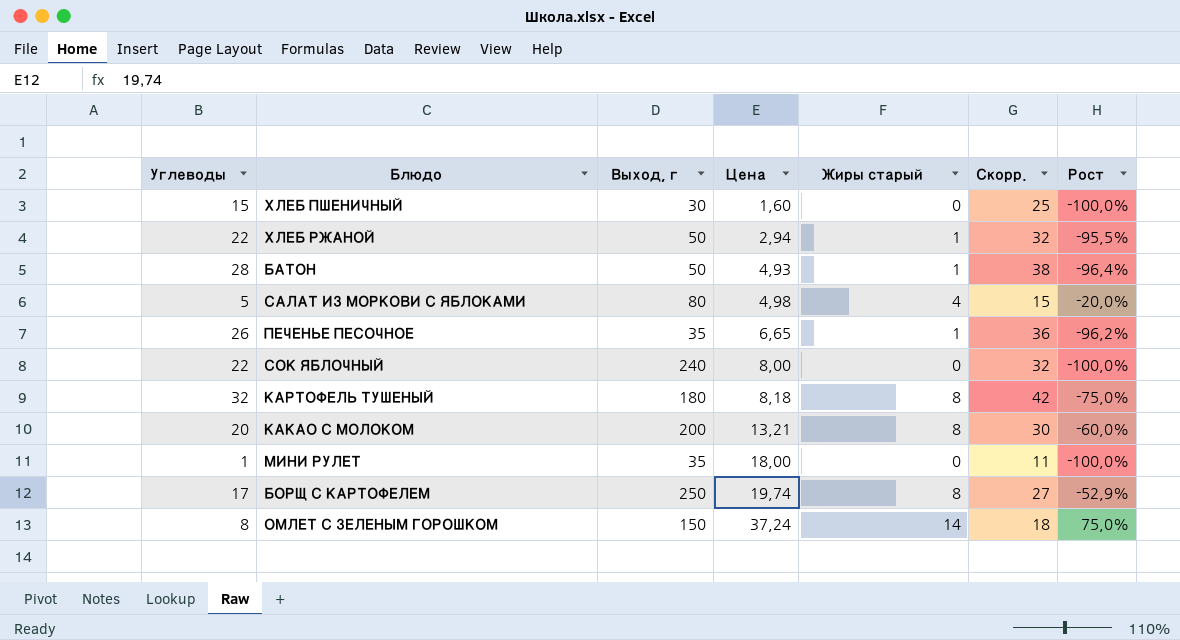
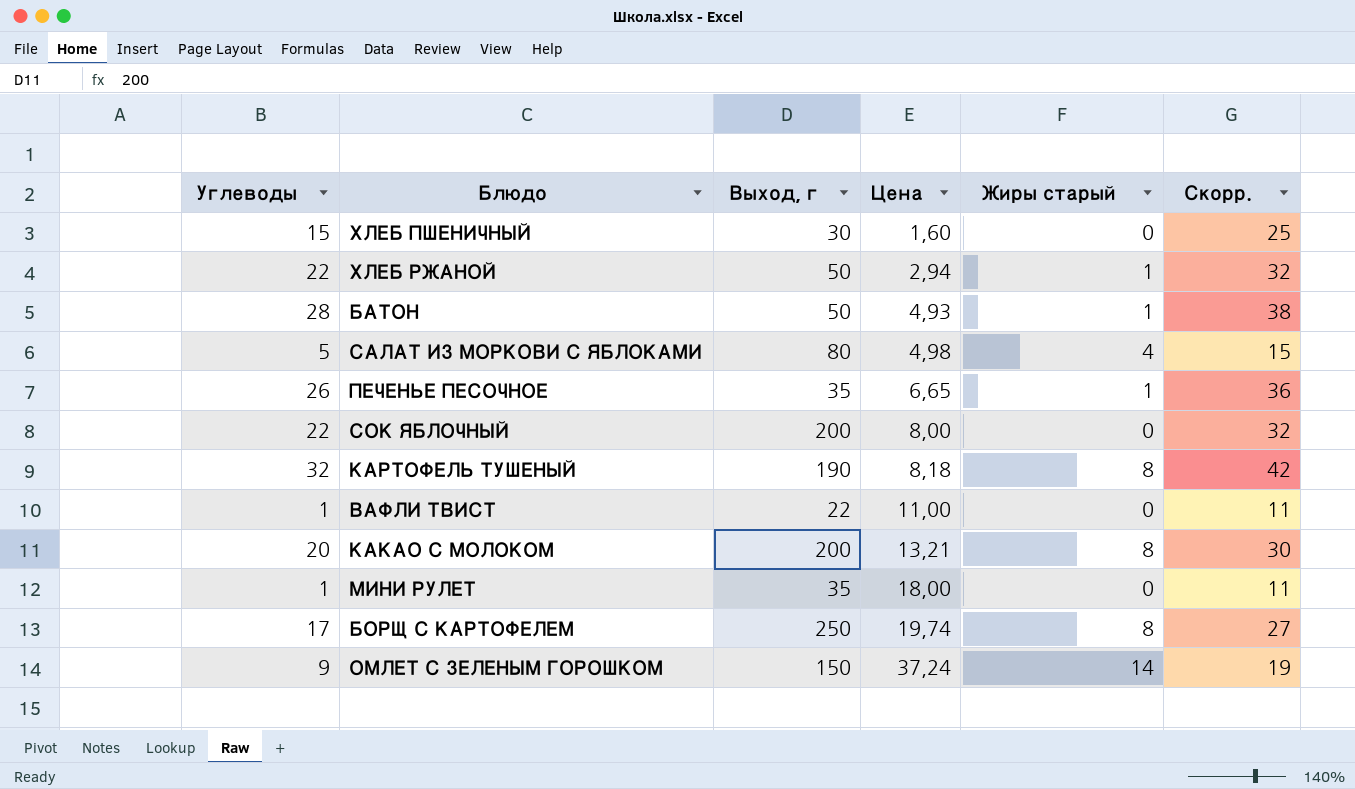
column Рост | formula: ([Жиры старый] - [Углеводы]) / [Углеводы] -> none
СОК ЯБЛОЧНЫЙ | Выход, г: 240 -> 200
КАРТОФЕЛЬ ТУШЕНЫЙ | Выход, г: 180 -> 190
row ВАФЛИ ТВИСТ: none -> 1 | 22 | 11,00 | 0 | 11
ОМЛЕТ С ЗЕЛЕНЫМ ГОРОШКОМ | Углеводы: 8 -> 9
ОМЛЕТ С ЗЕЛЕНЫМ ГОРОШКОМ | Скорр.: 18 -> 19

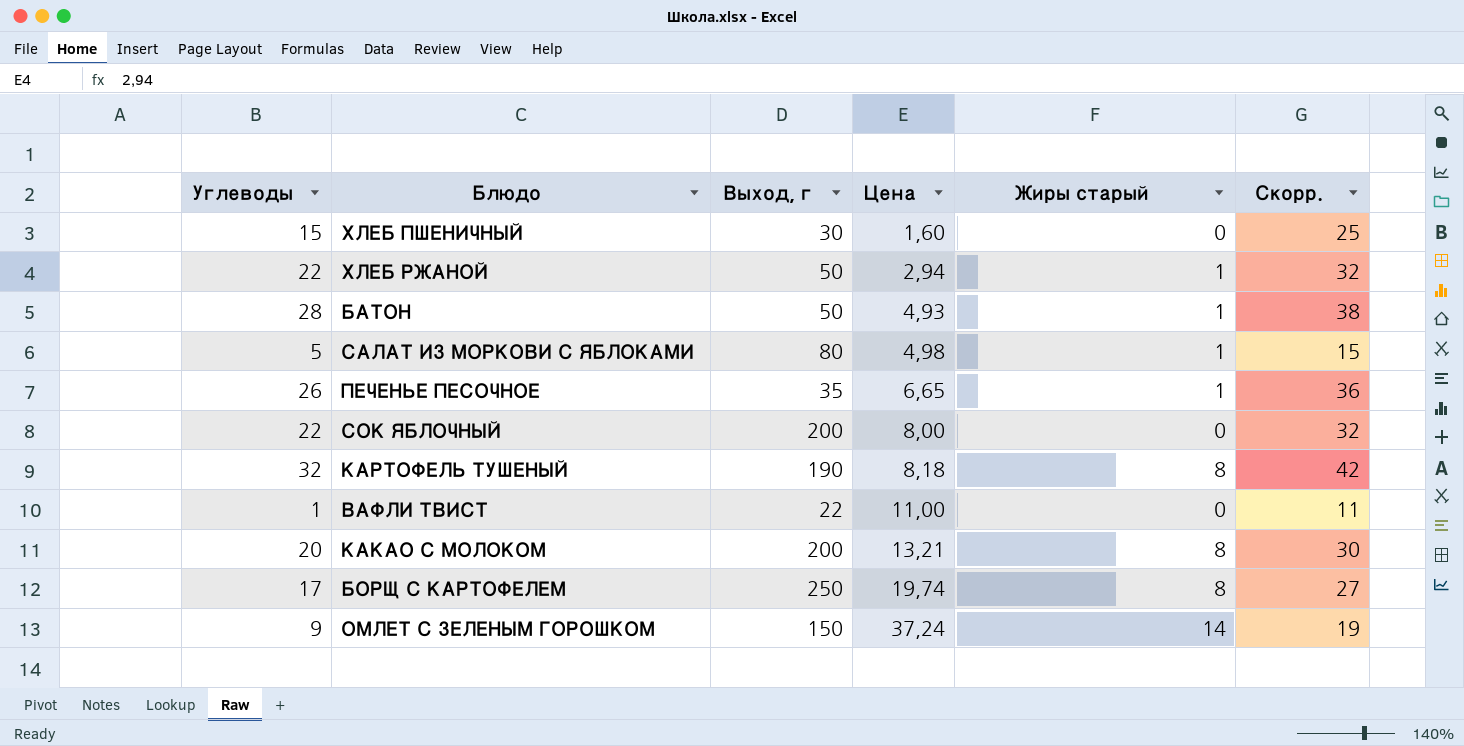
row МИНИ РУЛЕТ: 1 | 35 | 18,00 | 0 | 11 -> none
САЛАТ ИЗ МОРКОВИ С ЯБЛОКАМИ | Жиры старый: 4 -> 1

